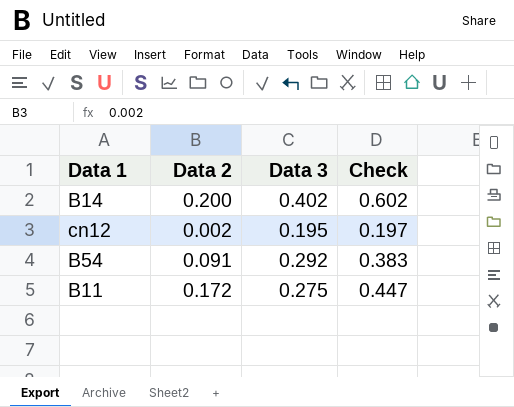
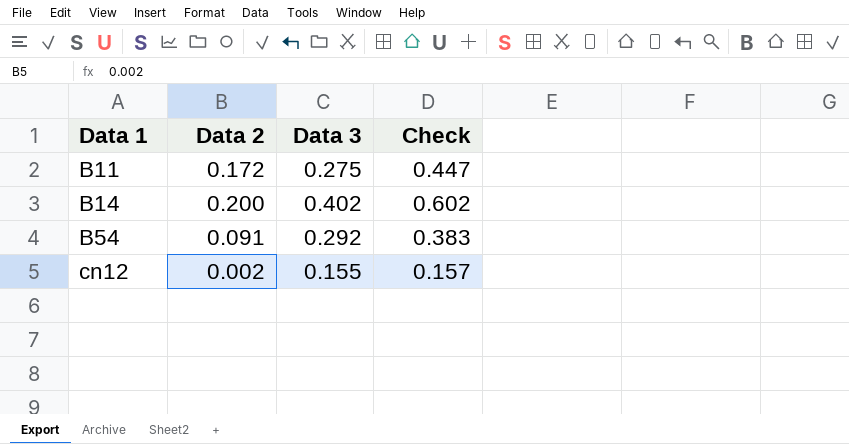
row order: none -> Data 1 ascending
cn12 | Data 3: 0.195 -> 0.155
cn12 | Check: 0.197 -> 0.157

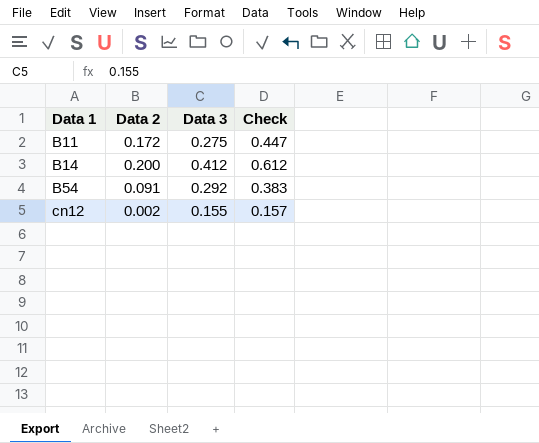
B14 | Data 3: 0.402 -> 0.412
B14 | Check: 0.602 -> 0.612

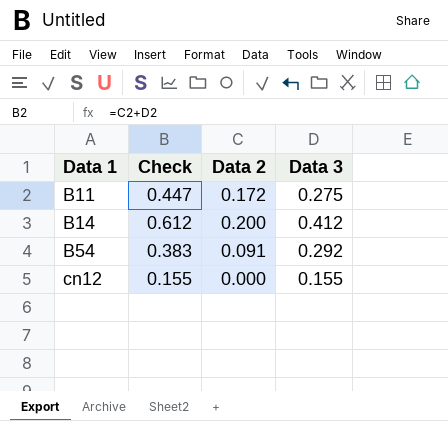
column Check | position: 4 -> 2
cn12 | Check: 0.157 -> 0.155
cn12 | Data 2: 0.002 -> 0.000

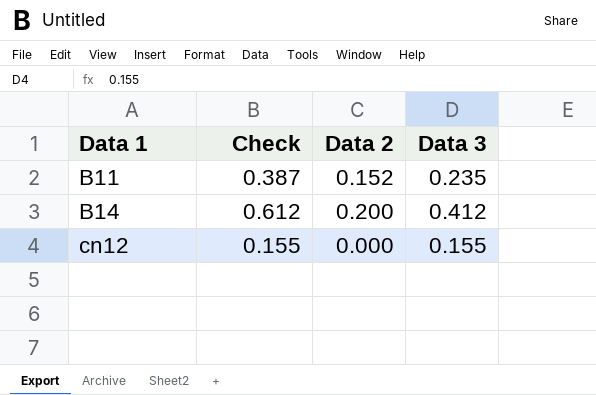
row B54: 0.383 | 0.091 | 0.292 -> none
B11 | Check: 0.447 -> 0.387
B11 | Data 2: 0.172 -> 0.152
B11 | Data 3: 0.275 -> 0.235

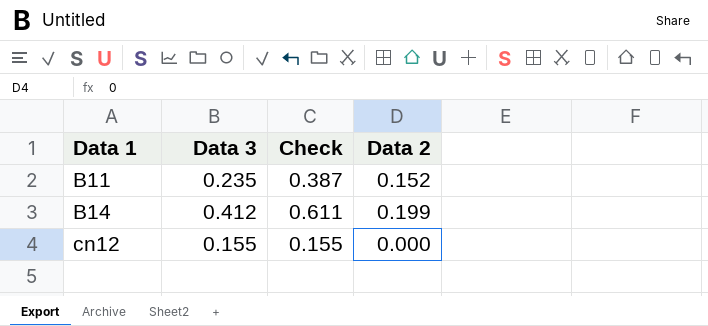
column Data 3 | position: 4 -> 2
B14 | Check: 0.612 -> 0.611
B14 | Data 2: 0.200 -> 0.199

